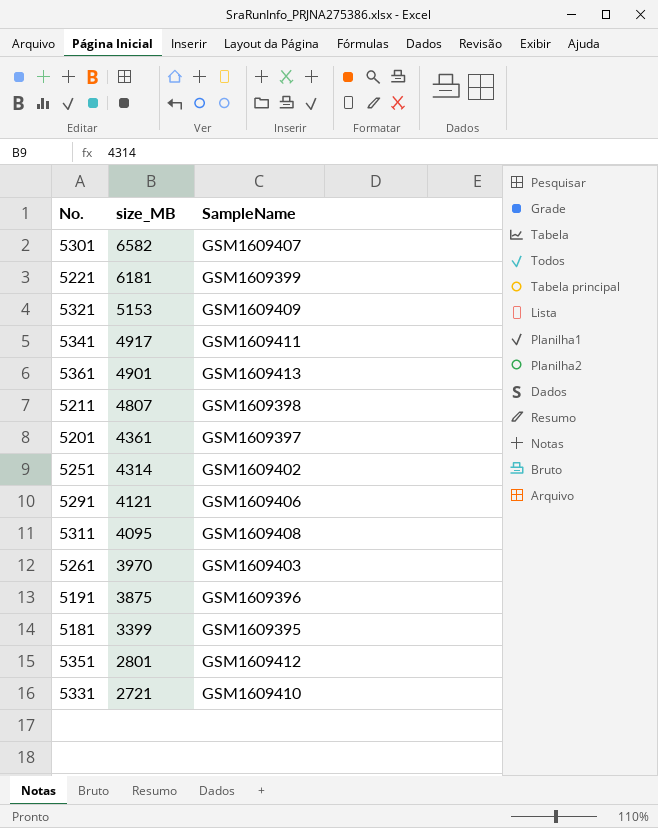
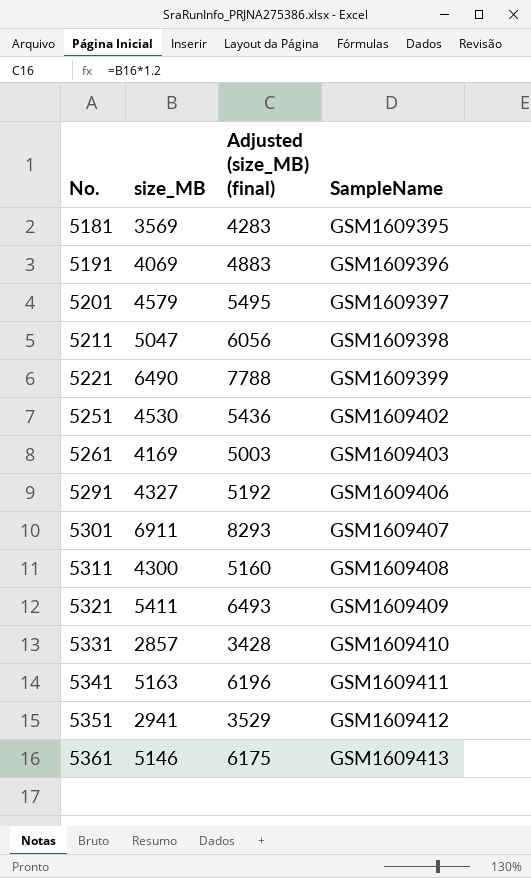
row order: size_MB descending -> No. ascending
column Adjusted (size_MB) (final) | formula: none -> [size_MB] * 1.2
5181 | size_MB: 3399 -> 3569
5191 | size_MB: 3875 -> 4069
5201 | size_MB: 4361 -> 4579
5211 | size_MB: 4807 -> 5047
5221 | size_MB: 6181 -> 6490
5251 | size_MB: 4314 -> 4530
5261 | size_MB: 3970 -> 4169
5291 | size_MB: 4121 -> 4327
5301 | size_MB: 6582 -> 6911
5311 | size_MB: 4095 -> 4300
5321 | size_MB: 5153 -> 5411
5331 | size_MB: 2721 -> 2857
5341 | size_MB: 4917 -> 5163
5351 | size_MB: 2801 -> 2941
5361 | size_MB: 4901 -> 5146

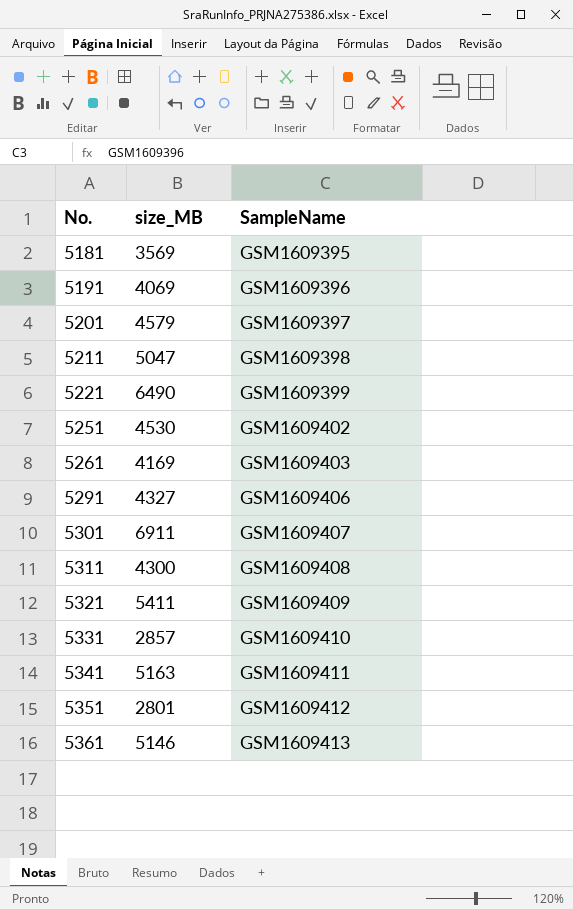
column Adjusted (size_MB) (final) | formula: [size_MB] * 1.2 -> none
5351 | size_MB: 2941 -> 2801

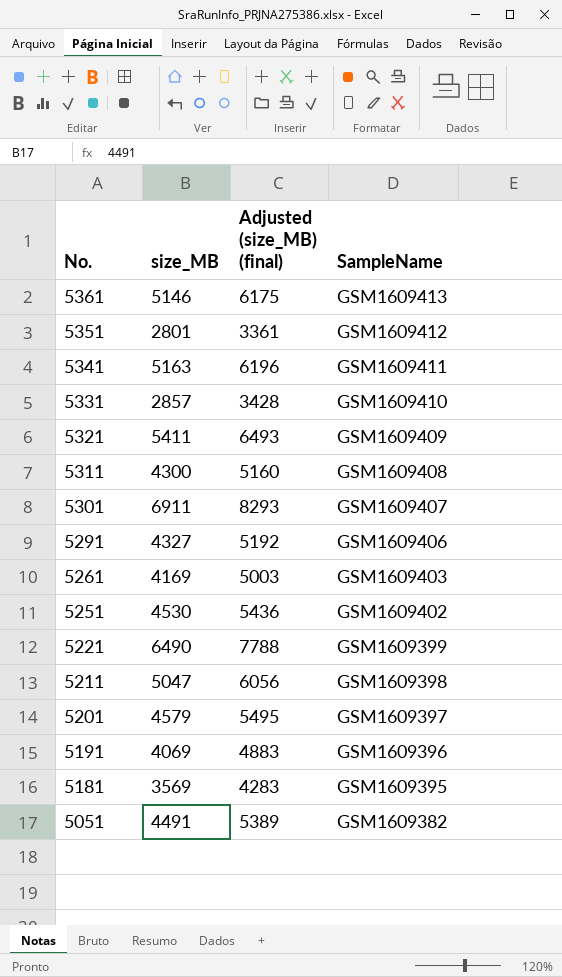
row order: No. ascending -> No. descending
column Adjusted (size_MB) (final) | formula: none -> [size_MB] * 1.2
row 5051: none -> 4491 | 5389 | GSM1609382

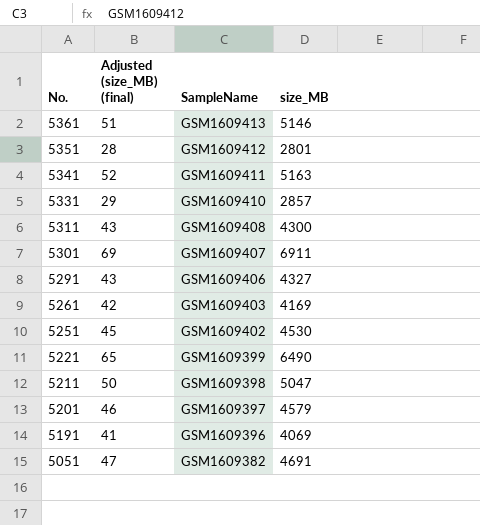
column Adjusted (size_MB) (final) | formula: [size_MB] * 1.2 -> [size_MB] * 0.01
column size_MB | position: 2 -> 4
row 5321: 5411 | 6493 | GSM1609409 -> none
row 5181: 3569 | 4283 | GSM1609395 -> none
5051 | size_MB: 4491 -> 4691

